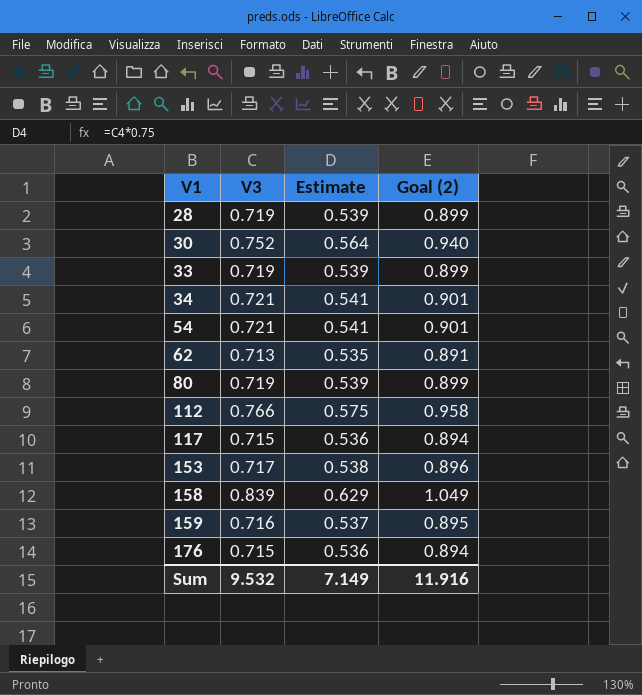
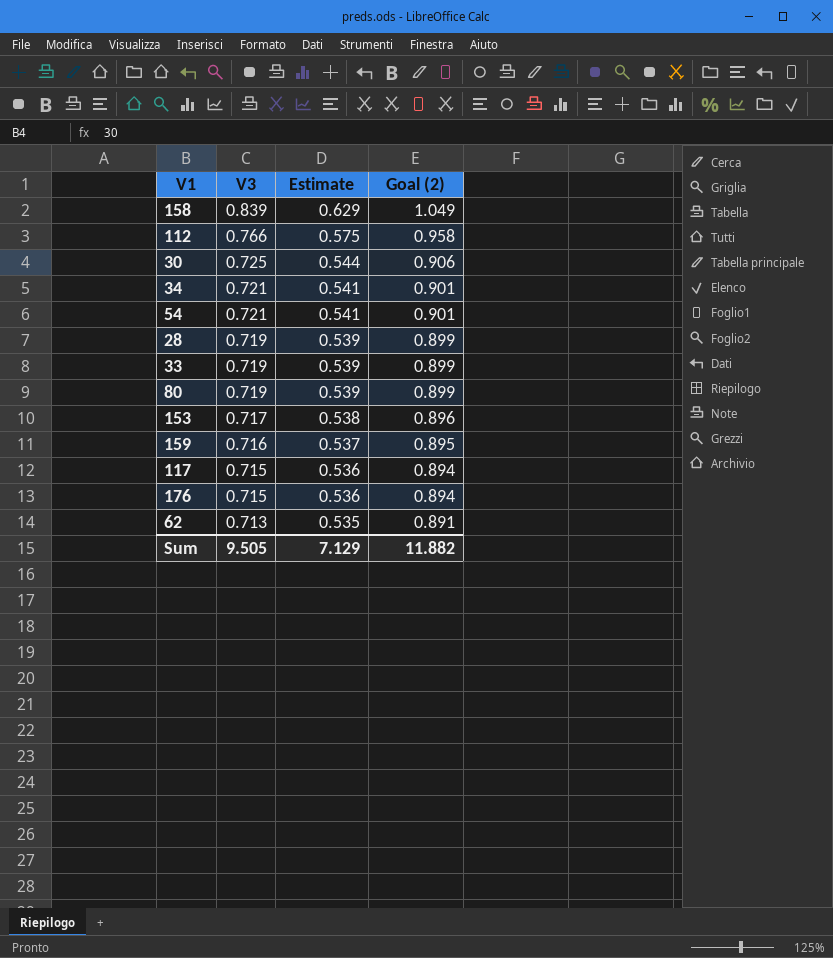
row order: V1 ascending -> V3 descending
30 | V3: 0.752 -> 0.725
30 | Estimate: 0.564 -> 0.544
30 | Goal (2): 0.940 -> 0.906
Sum | V3: 9.532 -> 9.505
Sum | Estimate: 7.149 -> 7.129
Sum | Goal (2): 11.916 -> 11.882

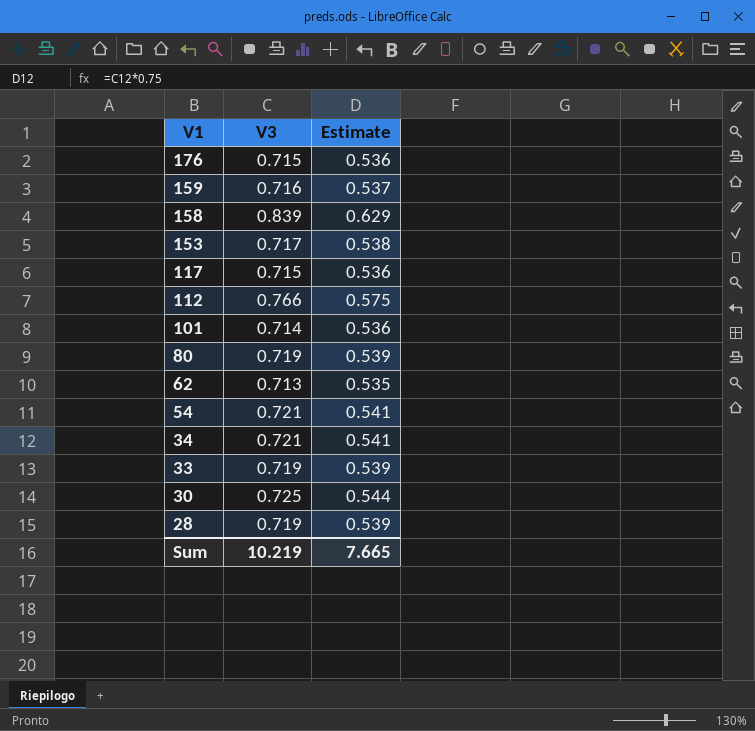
row order: V3 descending -> V1 descending
column Goal (2) | formula: [V3] * 1.25 -> none
row 101: none -> 0.714 | 0.536
Sum | V3: 9.505 -> 10.219
Sum | Estimate: 7.129 -> 7.665

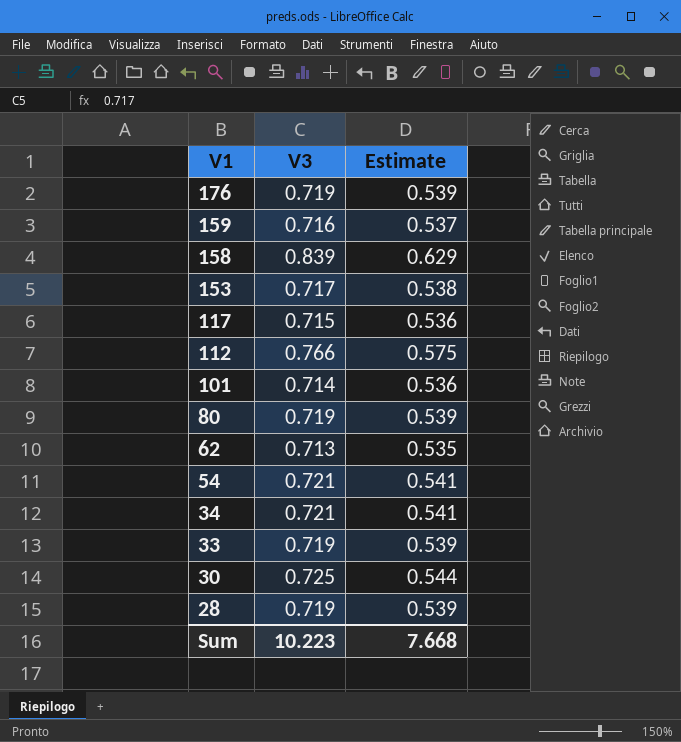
176 | V3: 0.715 -> 0.719
176 | Estimate: 0.536 -> 0.539
Sum | V3: 10.219 -> 10.223
Sum | Estimate: 7.665 -> 7.668

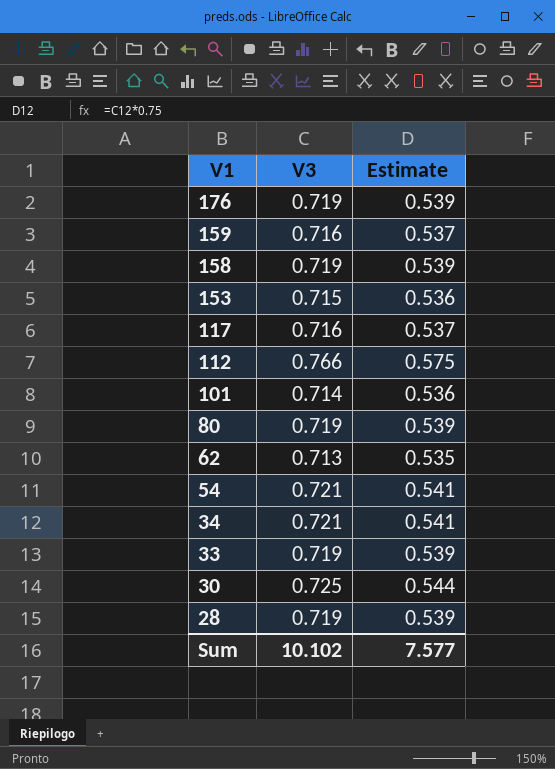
158 | V3: 0.839 -> 0.719
158 | Estimate: 0.629 -> 0.539
153 | V3: 0.717 -> 0.715
153 | Estimate: 0.538 -> 0.536
117 | V3: 0.715 -> 0.716
117 | Estimate: 0.536 -> 0.537
Sum | V3: 10.223 -> 10.102
Sum | Estimate: 7.668 -> 7.577

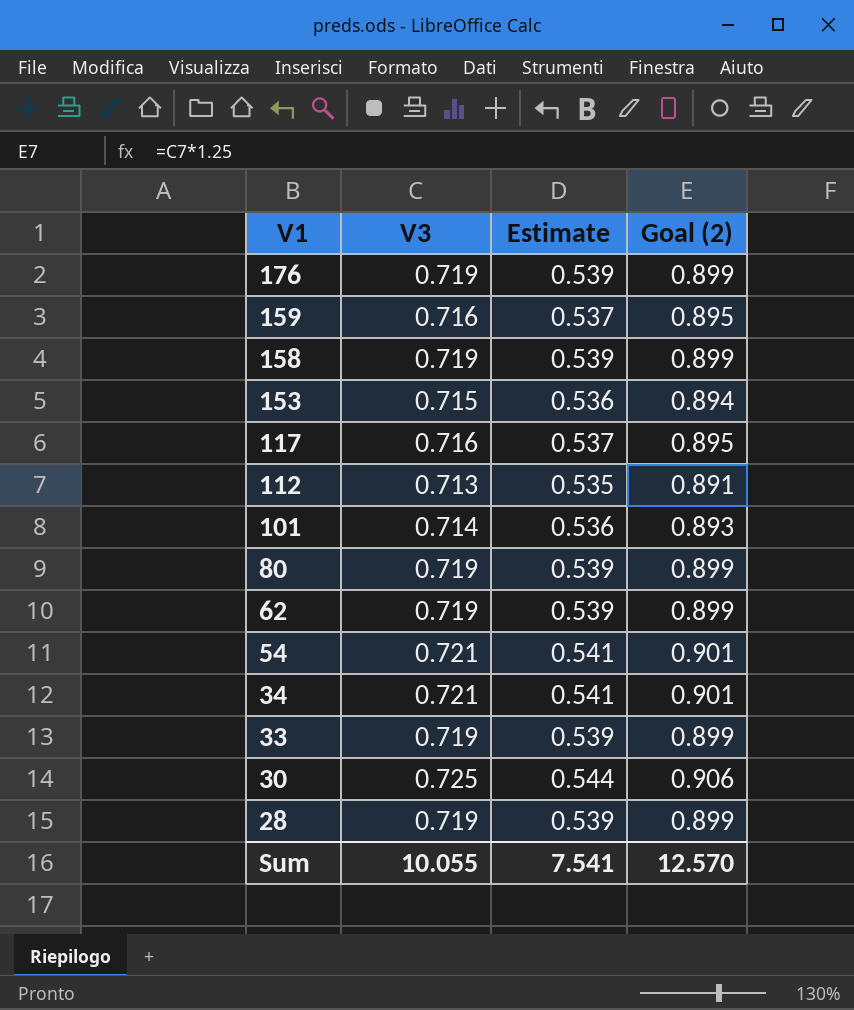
column Goal (2) | formula: none -> [V3] * 1.25
112 | V3: 0.766 -> 0.713
112 | Estimate: 0.575 -> 0.535
62 | V3: 0.713 -> 0.719
62 | Estimate: 0.535 -> 0.539
Sum | V3: 10.102 -> 10.055
Sum | Estimate: 7.577 -> 7.541

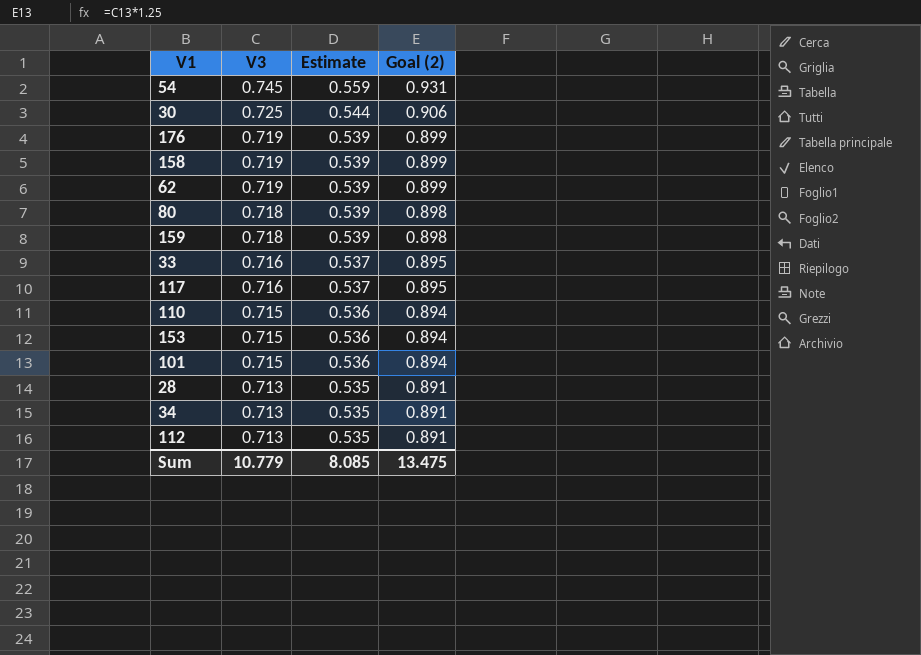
row order: V1 descending -> V3 descending
54 | V3: 0.721 -> 0.745
54 | Estimate: 0.541 -> 0.559
54 | Goal (2): 0.901 -> 0.931
80 | V3: 0.719 -> 0.718
80 | Goal (2): 0.899 -> 0.898
159 | V3: 0.716 -> 0.718
159 | Estimate: 0.537 -> 0.539
159 | Goal (2): 0.895 -> 0.898
33 | V3: 0.719 -> 0.716
33 | Estimate: 0.539 -> 0.537
33 | Goal (2): 0.899 -> 0.895
row 110: none -> 0.715 | 0.536 | 0.894
101 | V3: 0.714 -> 0.715
101 | Goal (2): 0.893 -> 0.894
28 | V3: 0.719 -> 0.713
28 | Estimate: 0.539 -> 0.535
28 | Goal (2): 0.899 -> 0.891
34 | V3: 0.721 -> 0.713
34 | Estimate: 0.541 -> 0.535
34 | Goal (2): 0.901 -> 0.891
Sum | V3: 10.055 -> 10.779
Sum | Estimate: 7.541 -> 8.085
Sum | Goal (2): 12.570 -> 13.475

